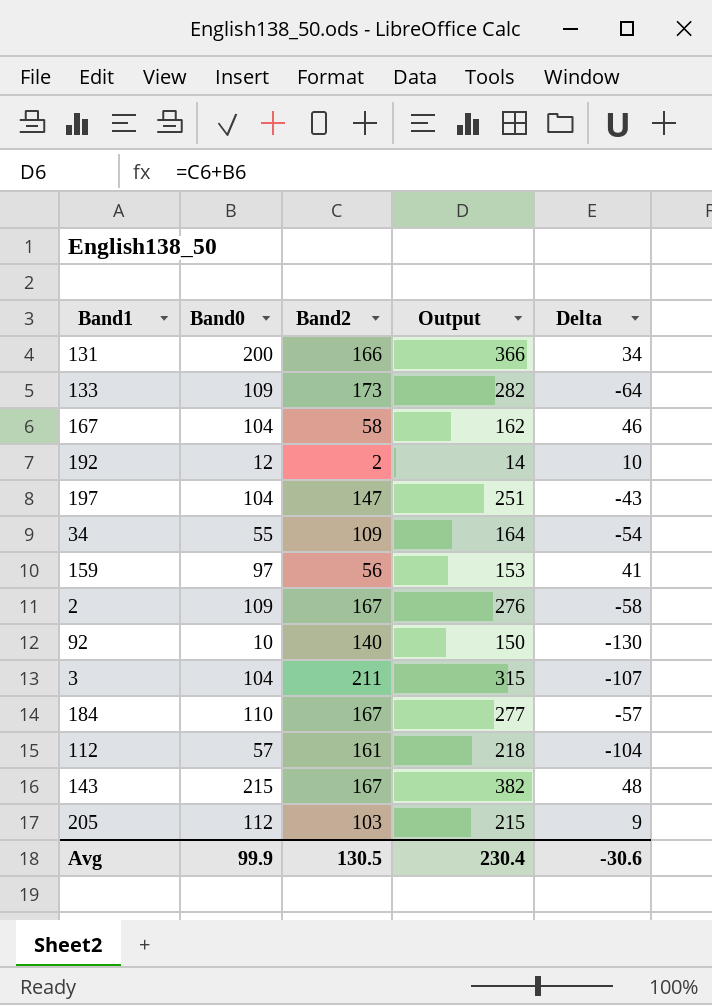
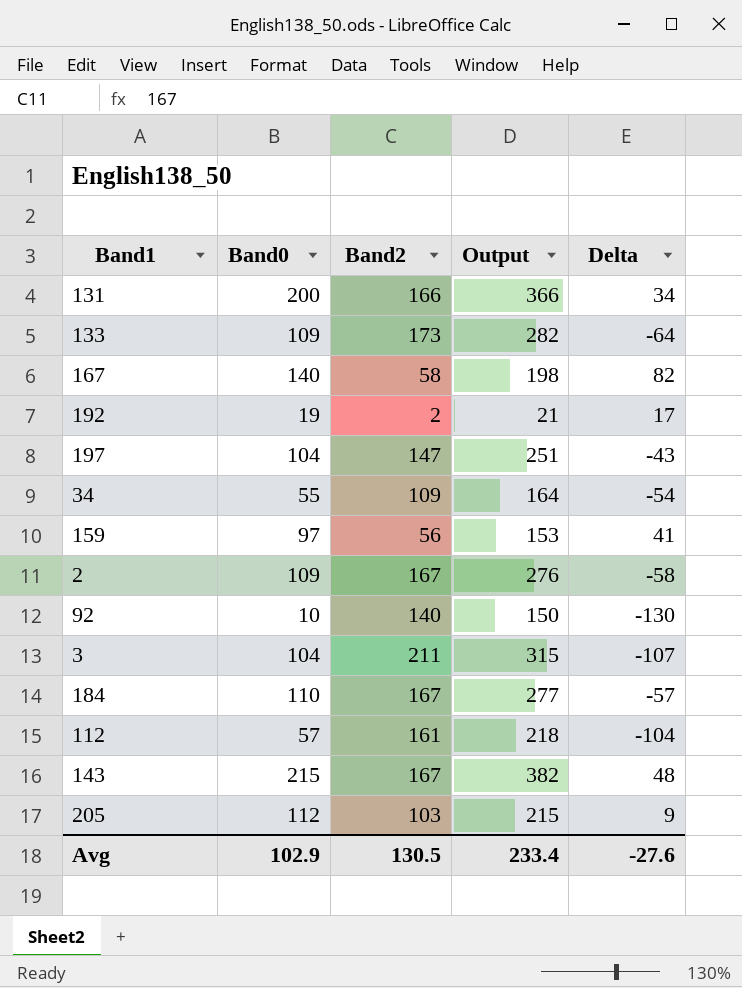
167 | Band0: 104 -> 140
167 | Output: 162 -> 198
167 | Delta: 46 -> 82
192 | Band0: 12 -> 19
192 | Output: 14 -> 21
192 | Delta: 10 -> 17
Avg | Band0: 99.9 -> 102.9
Avg | Output: 230.4 -> 233.4
Avg | Delta: -30.6 -> -27.6

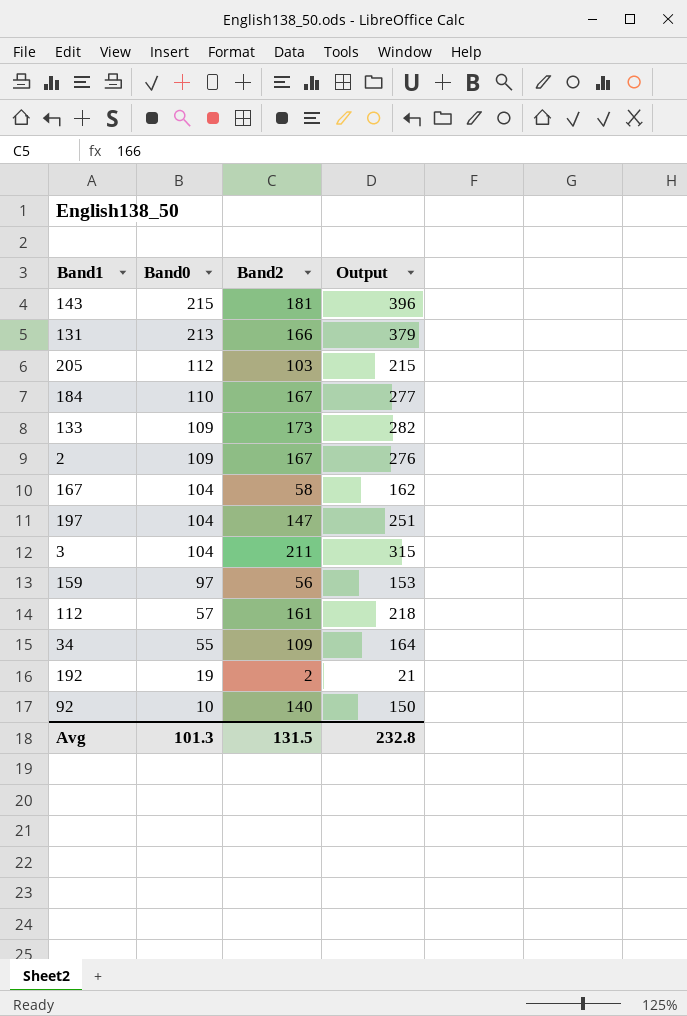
row order: none -> Band0 descending
column Delta | formula: [Band0] - [Band2] -> none
143 | Band2: 167 -> 181
143 | Output: 382 -> 396
131 | Band0: 200 -> 213
131 | Output: 366 -> 379
167 | Band0: 140 -> 104
167 | Output: 198 -> 162
Avg | Band0: 102.9 -> 101.3
Avg | Band2: 130.5 -> 131.5
Avg | Output: 233.4 -> 232.8

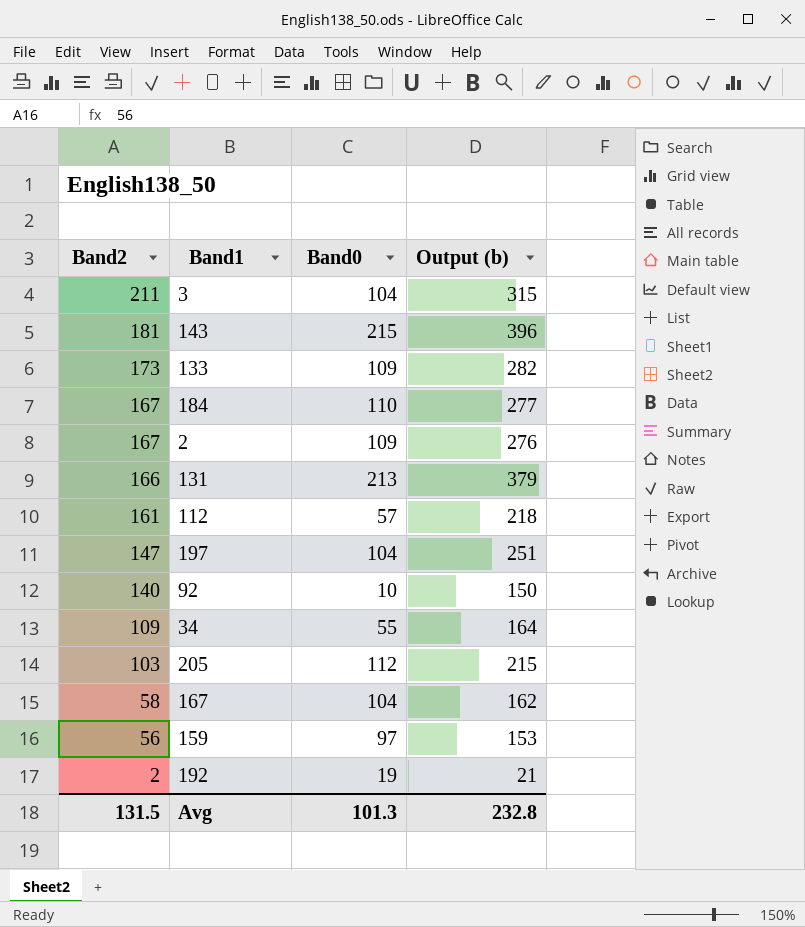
row order: Band0 descending -> Band2 descending
column Band2 | position: 3 -> 1
column name: Output -> Output (b)

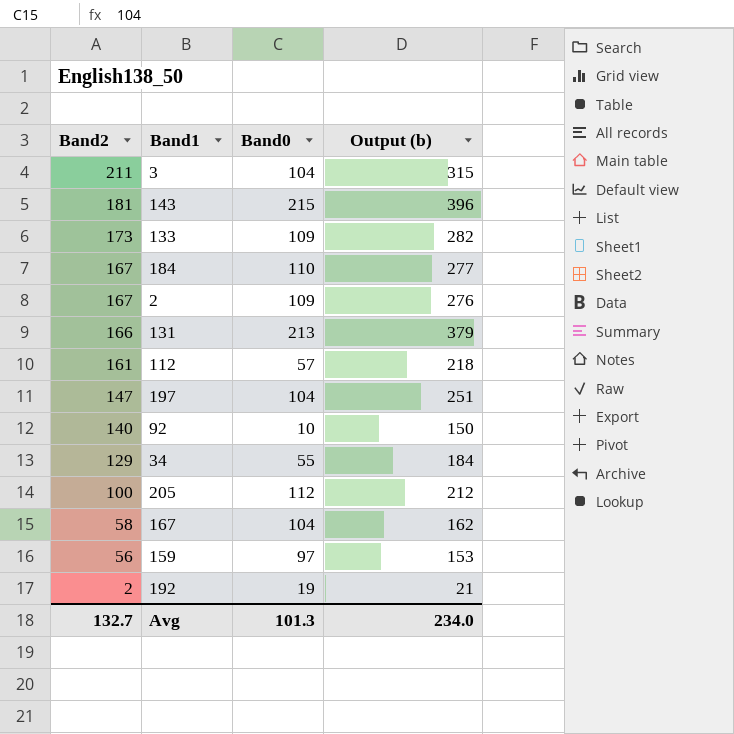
34 | Band2: 109 -> 129
34 | Output (b): 164 -> 184
205 | Band2: 103 -> 100
205 | Output (b): 215 -> 212
Avg | Band2: 131.5 -> 132.7
Avg | Output (b): 232.8 -> 234.0

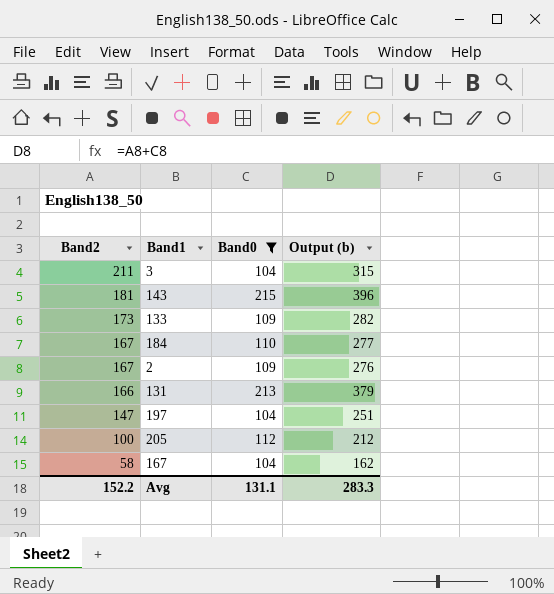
filter: none -> Band0 >= 104
Avg | Band2: 132.7 -> 152.2
Avg | Band0: 101.3 -> 131.1
Avg | Output (b): 234.0 -> 283.3

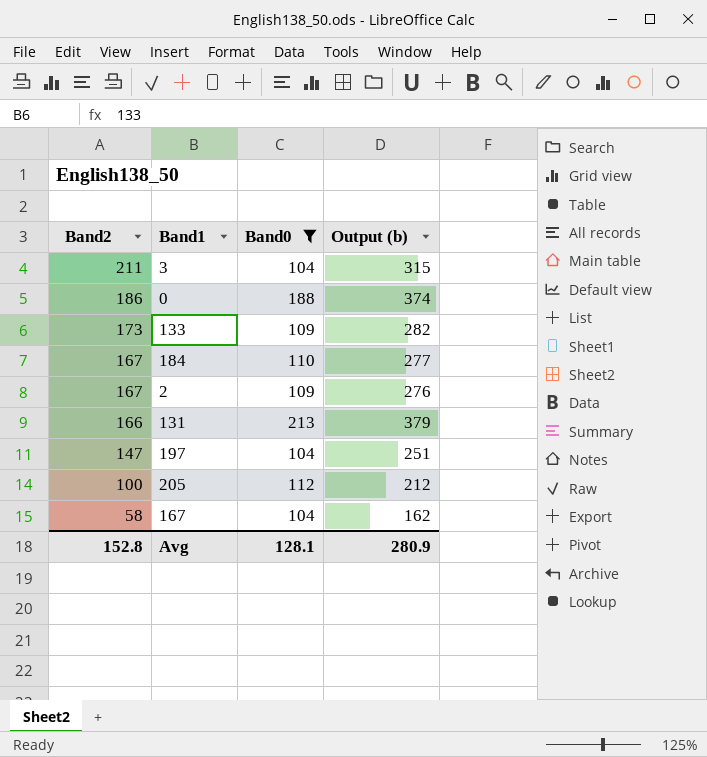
row 143: 181 | 215 | 396 -> none
row 0: none -> 186 | 188 | 374
Avg | Band2: 152.2 -> 152.8
Avg | Band0: 131.1 -> 128.1
Avg | Output (b): 283.3 -> 280.9

